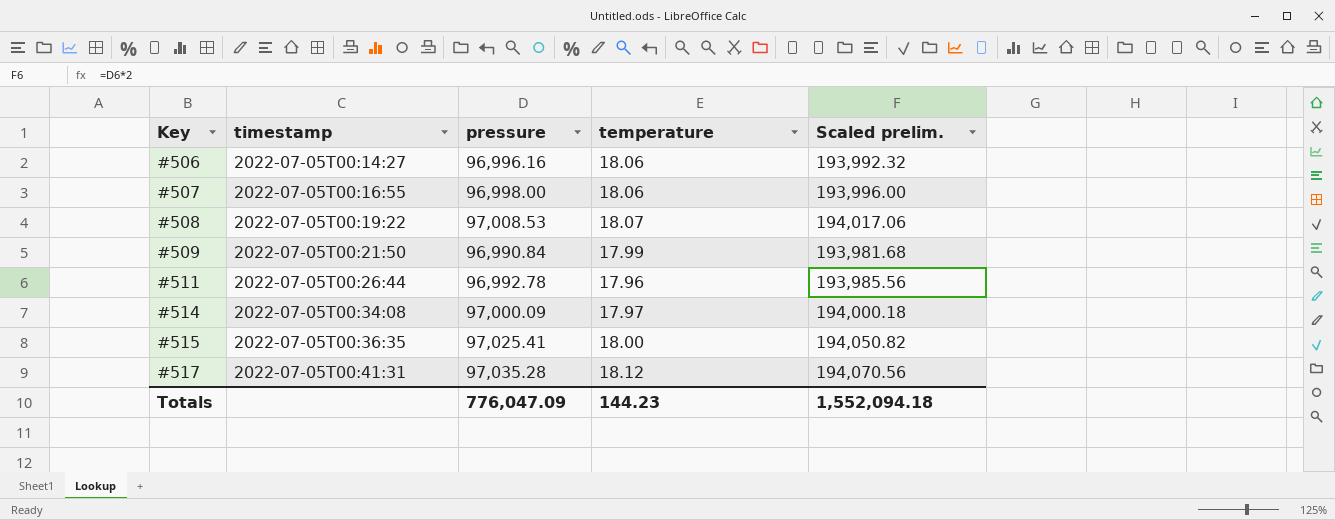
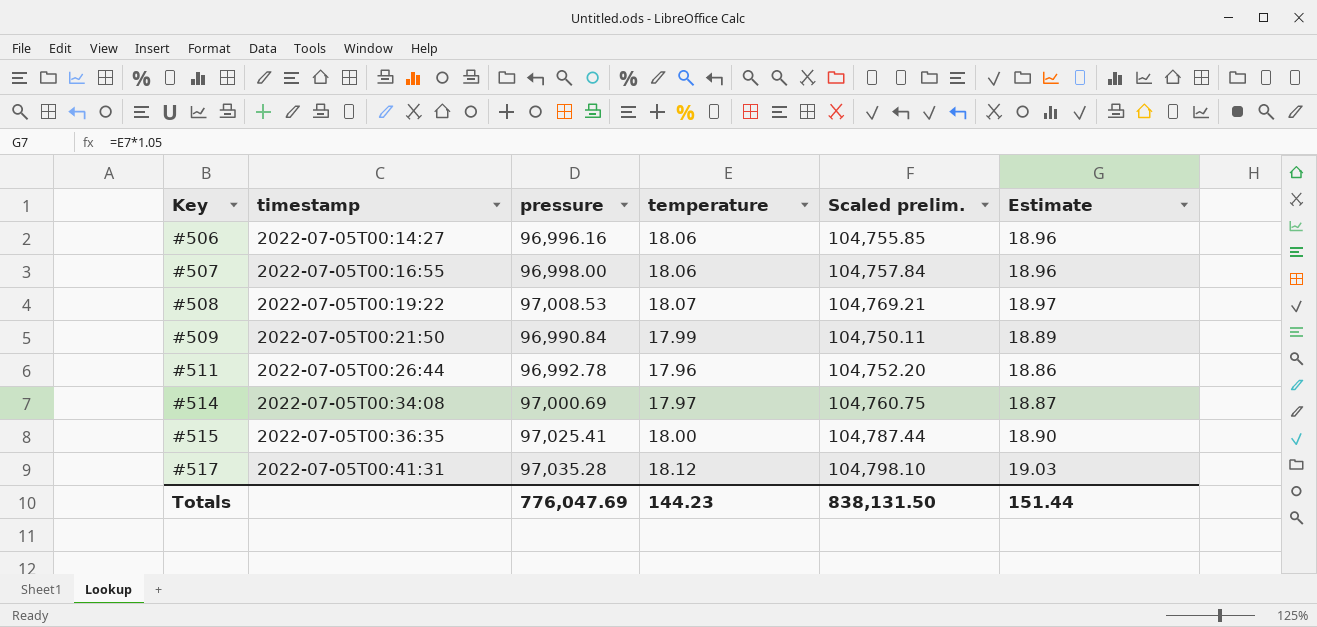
column Scaled prelim. | formula: [pressure] * 2 -> [pressure] * 1.08
column Estimate | formula: none -> [temperature] * 1.05
#514 | pressure: 97,000.09 -> 97,000.69
Totals | pressure: 776,047.09 -> 776,047.69
Totals | Scaled prelim.: 1,552,094.18 -> 838,131.50

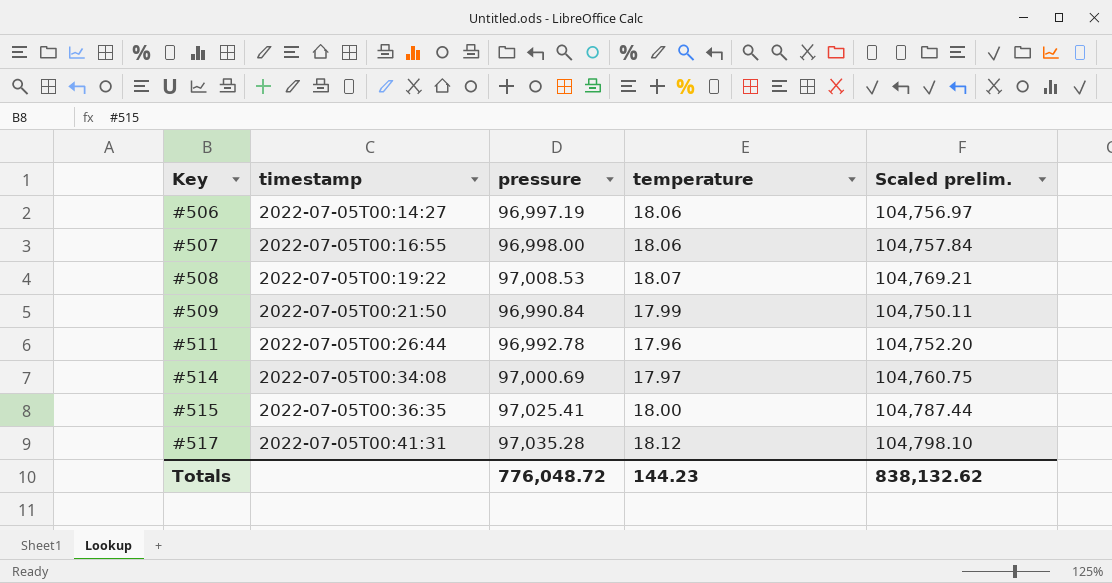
column Estimate | formula: [temperature] * 1.05 -> none
#506 | pressure: 96,996.16 -> 96,997.19
#506 | Scaled prelim.: 104,755.85 -> 104,756.97
Totals | pressure: 776,047.69 -> 776,048.72
Totals | Scaled prelim.: 838,131.50 -> 838,132.62

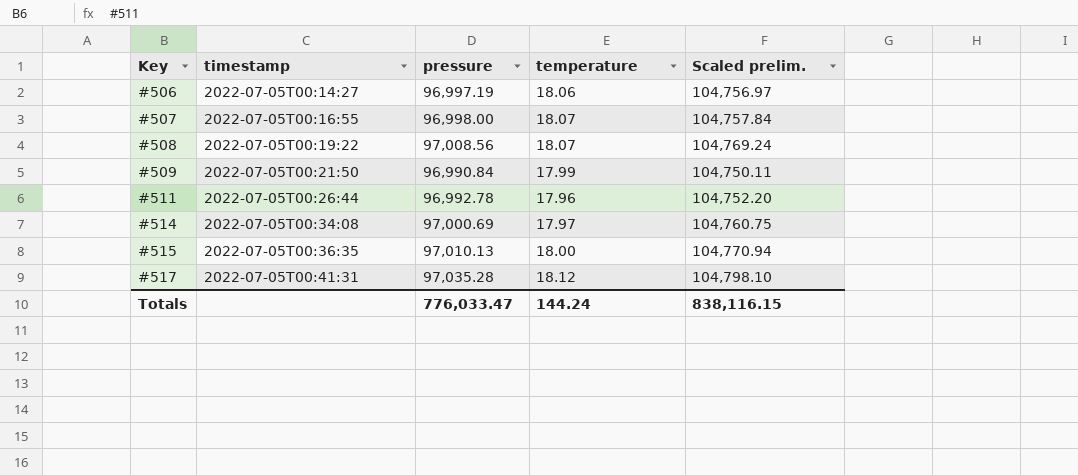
#507 | temperature: 18.06 -> 18.07
#508 | pressure: 97,008.53 -> 97,008.56
#508 | Scaled prelim.: 104,769.21 -> 104,769.24
#515 | pressure: 97,025.41 -> 97,010.13
#515 | Scaled prelim.: 104,787.44 -> 104,770.94
Totals | pressure: 776,048.72 -> 776,033.47
Totals | temperature: 144.23 -> 144.24
Totals | Scaled prelim.: 838,132.62 -> 838,116.15

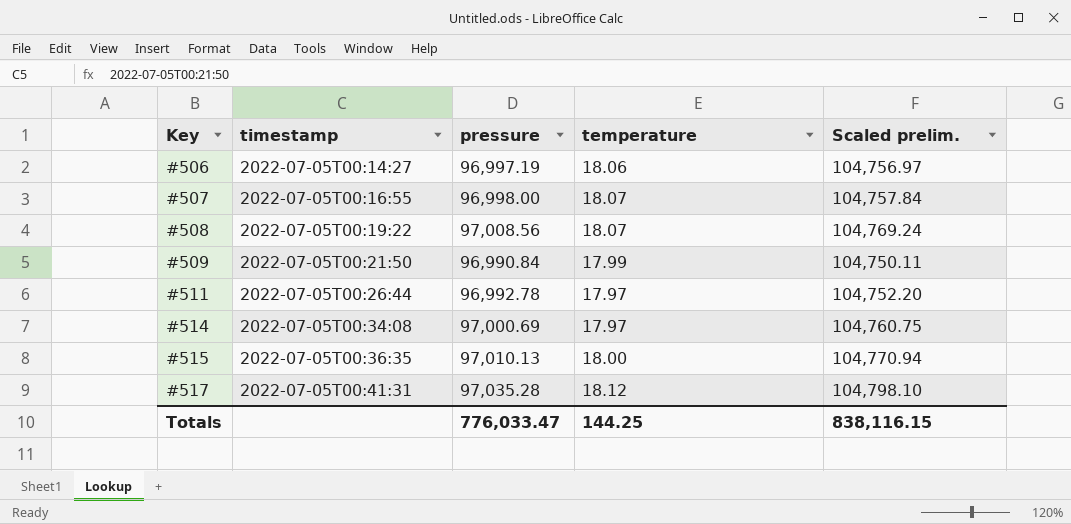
#511 | temperature: 17.96 -> 17.97
Totals | temperature: 144.24 -> 144.25

